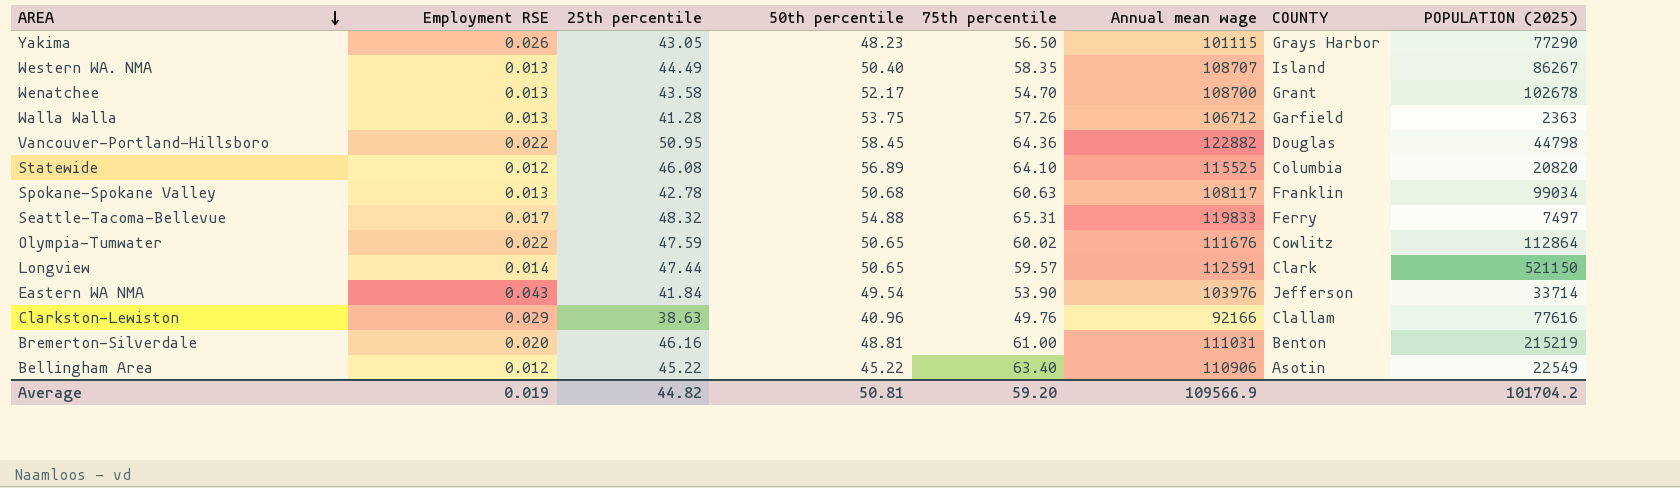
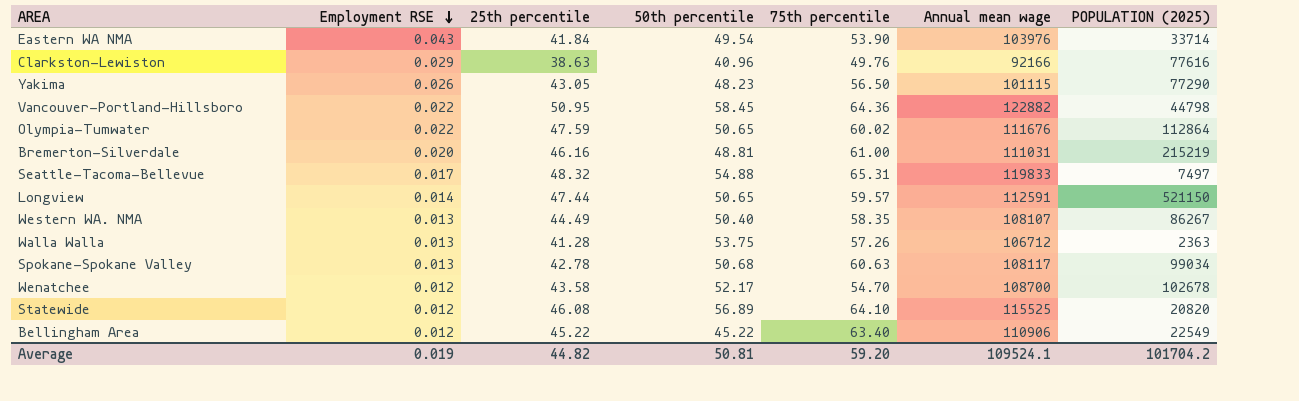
row order: AREA descending -> Employment RSE descending
column COUNTY | position: 7 -> none
Western WA. NMA | Annual mean wage: 108707 -> 108107
Wenatchee | Employment RSE: 0.013 -> 0.012
Average | Annual mean wage: 109566.9 -> 109524.1

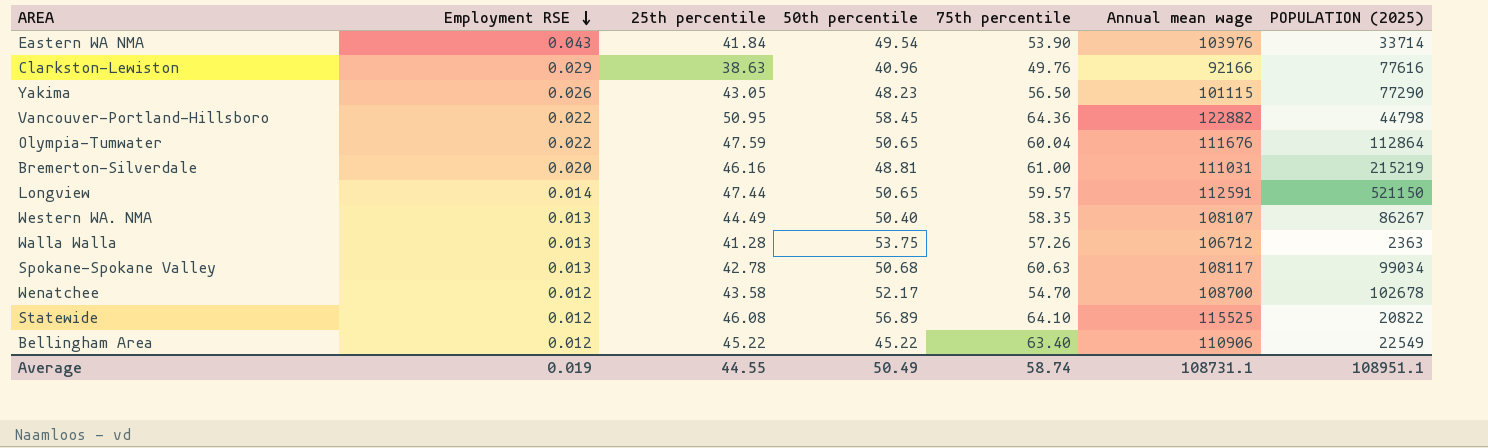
row Seattle-Tacoma-Bellevue: 0.017 | 48.32 | 54.88 | 65.31 | 119833 | 7497 -> none
Olympia-Tumwater | 75th percentile: 60.02 -> 60.04
Statewide | POPULATION (2025): 20820 -> 20822
Average | 25th percentile: 44.82 -> 44.55
Average | 50th percentile: 50.81 -> 50.49
Average | 75th percentile: 59.20 -> 58.74
Average | Annual mean wage: 109524.1 -> 108731.1
Average | POPULATION (2025): 101704.2 -> 108951.1

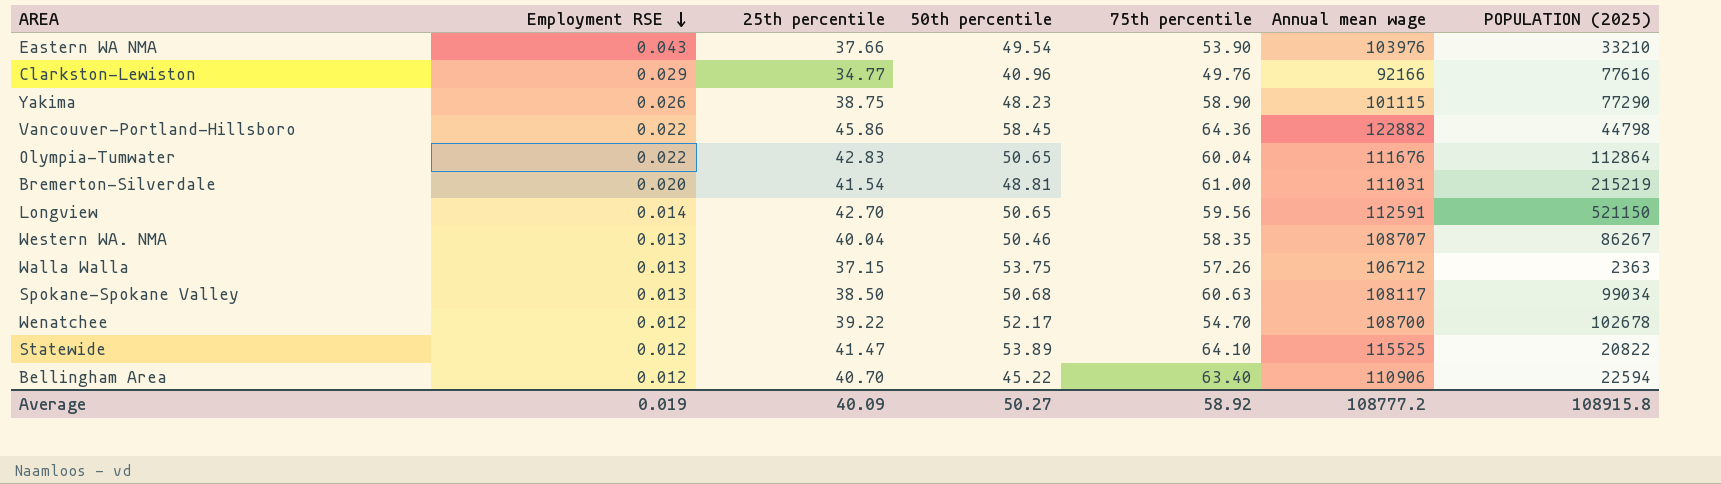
Eastern WA NMA | 25th percentile: 41.84 -> 37.66
Eastern WA NMA | POPULATION (2025): 33714 -> 33210
Clarkston-Lewiston | 25th percentile: 38.63 -> 34.77
Yakima | 25th percentile: 43.05 -> 38.75
Yakima | 75th percentile: 56.50 -> 58.90
Vancouver-Portland-Hillsboro | 25th percentile: 50.95 -> 45.86
Olympia-Tumwater | 25th percentile: 47.59 -> 42.83
Bremerton-Silverdale | 25th percentile: 46.16 -> 41.54
Longview | 25th percentile: 47.44 -> 42.70
Longview | 75th percentile: 59.57 -> 59.56
Western WA. NMA | 25th percentile: 44.49 -> 40.04
Western WA. NMA | 50th percentile: 50.40 -> 50.46
Western WA. NMA | Annual mean wage: 108107 -> 108707
Walla Walla | 25th percentile: 41.28 -> 37.15
Spokane-Spokane Valley | 25th percentile: 42.78 -> 38.50
Wenatchee | 25th percentile: 43.58 -> 39.22
Statewide | 25th percentile: 46.08 -> 41.47
Statewide | 50th percentile: 56.89 -> 53.89
Bellingham Area | 25th percentile: 45.22 -> 40.70
Bellingham Area | POPULATION (2025): 22549 -> 22594
Average | 25th percentile: 44.55 -> 40.09
Average | 50th percentile: 50.49 -> 50.27
Average | 75th percentile: 58.74 -> 58.92
Average | Annual mean wage: 108731.1 -> 108777.2
Average | POPULATION (2025): 108951.1 -> 108915.8

